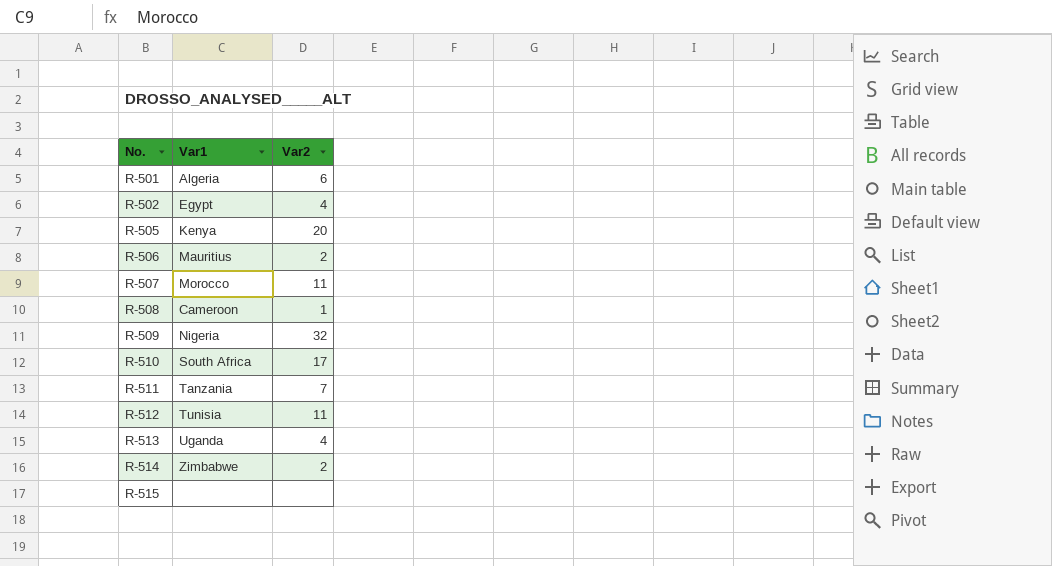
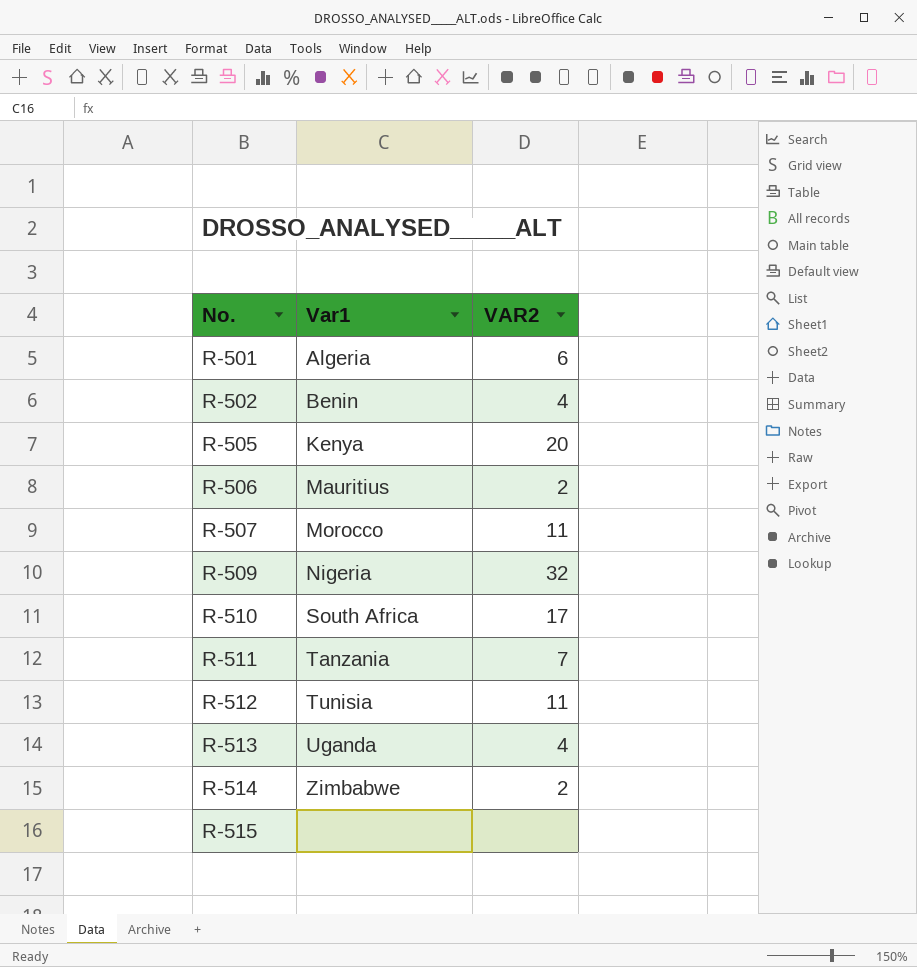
column name: Var2 -> VAR2
row R-508: Cameroon | 1 -> none
R-502 | Var1: Egypt -> Benin

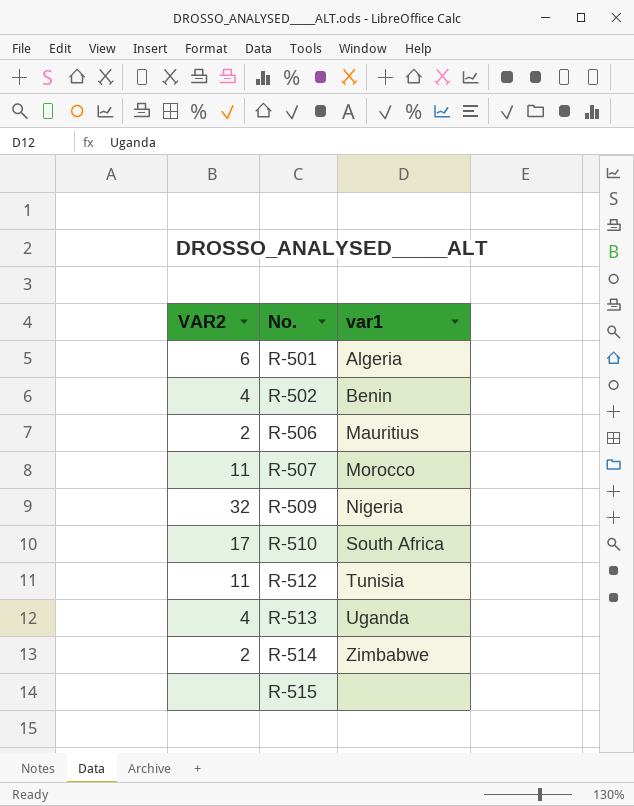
column VAR2 | position: 3 -> 1
column name: Var1 -> var1
row R-505: Kenya | 20 -> none
row R-511: Tanzania | 7 -> none

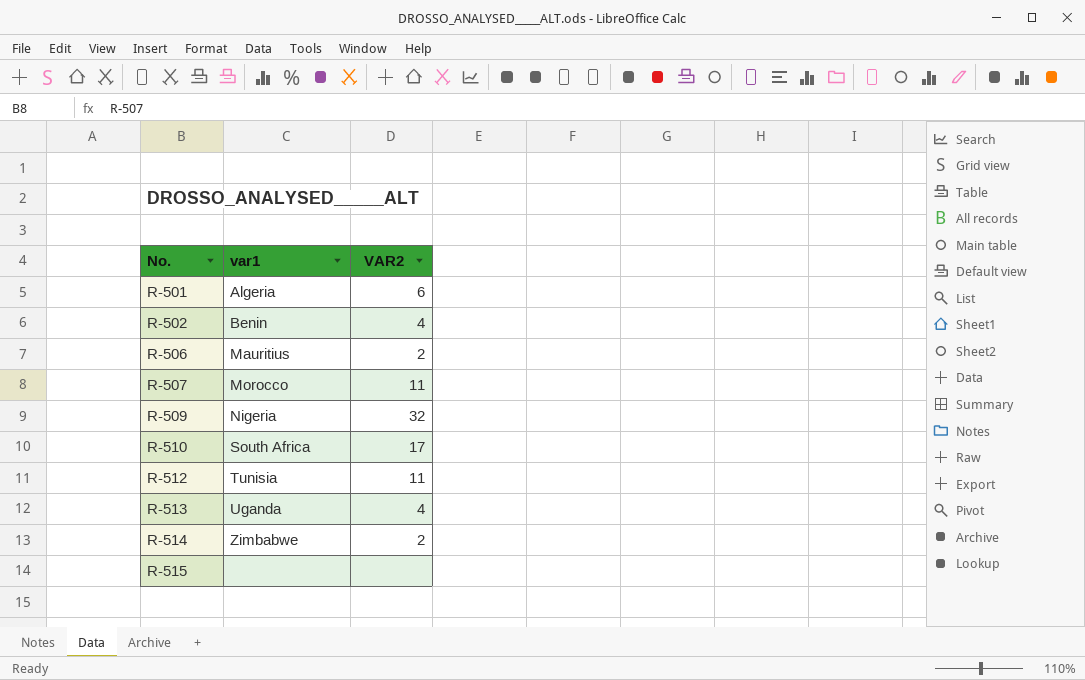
column VAR2 | position: 1 -> 3

